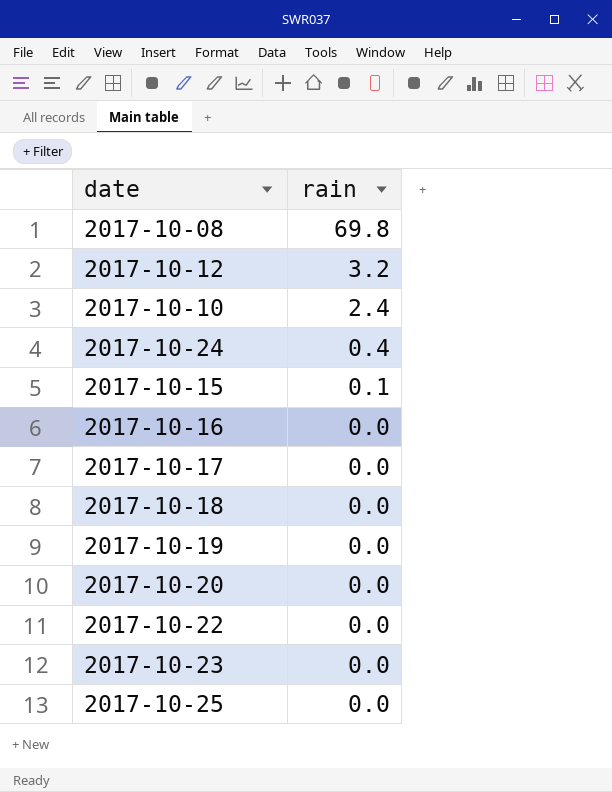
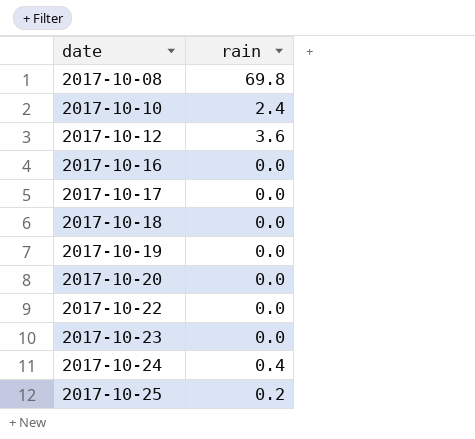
row order: rain descending -> date ascending
row 2017-10-15: 0.1 -> none
2017-10-12 | rain: 3.2 -> 3.6
2017-10-25 | rain: 0.0 -> 0.2

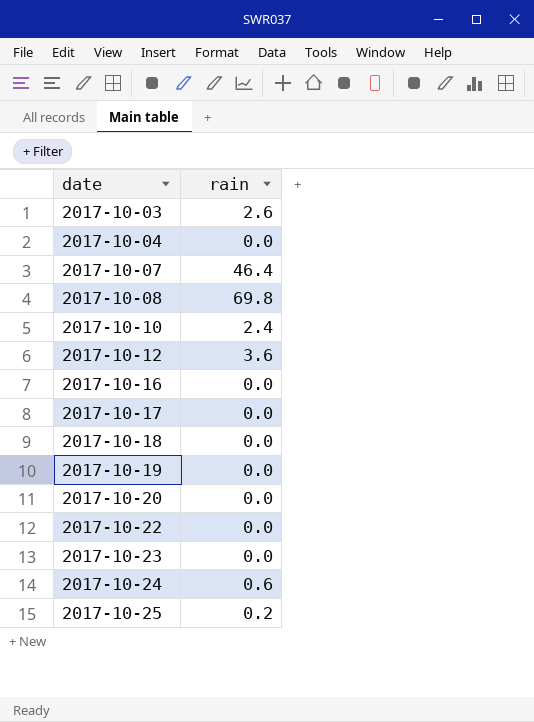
row 2017-10-03: none -> 2.6
row 2017-10-04: none -> 0.0
row 2017-10-07: none -> 46.4
2017-10-24 | rain: 0.4 -> 0.6

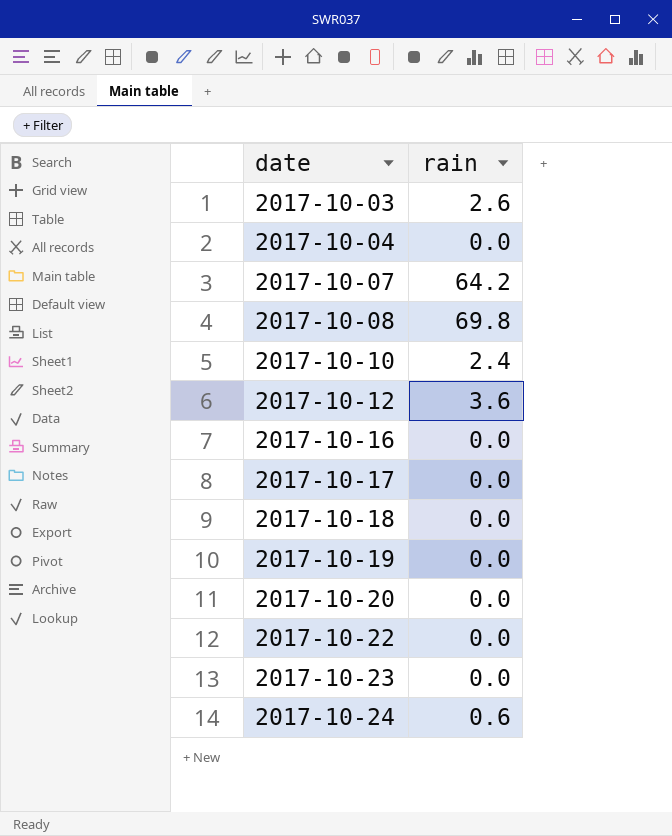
row 2017-10-25: 0.2 -> none
2017-10-07 | rain: 46.4 -> 64.2

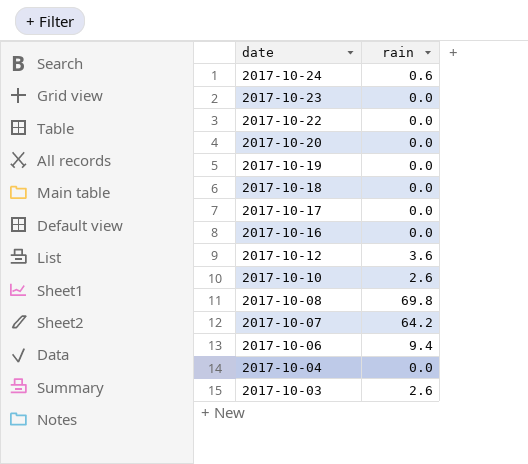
row order: date ascending -> date descending
2017-10-10 | rain: 2.4 -> 2.6
row 2017-10-06: none -> 9.4

